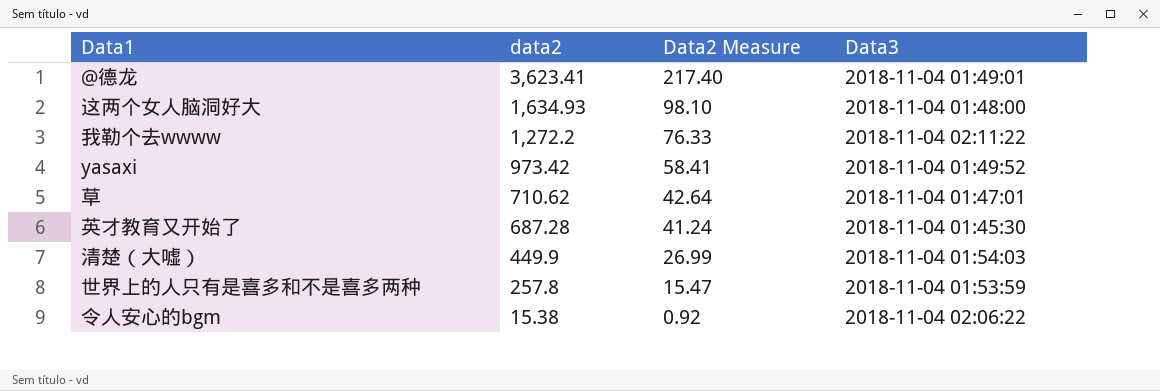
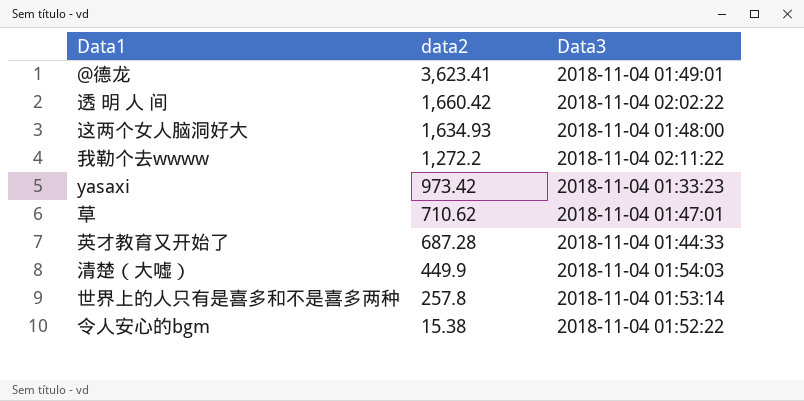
column Data2 Measure | formula: [data2] * 0.06 -> none
row 透 明 人 间: none -> 1,660.42 | 2018-11-04 02:02:22
yasaxi | Data3: 2018-11-04 01:49:52 -> 2018-11-04 01:33:23
英才教育又开始了 | Data3: 2018-11-04 01:45:30 -> 2018-11-04 01:44:33
世界上的人只有是喜多和不是喜多两种 | Data3: 2018-11-04 01:53:59 -> 2018-11-04 01:53:14
令人安心的bgm | Data3: 2018-11-04 02:06:22 -> 2018-11-04 01:52:22

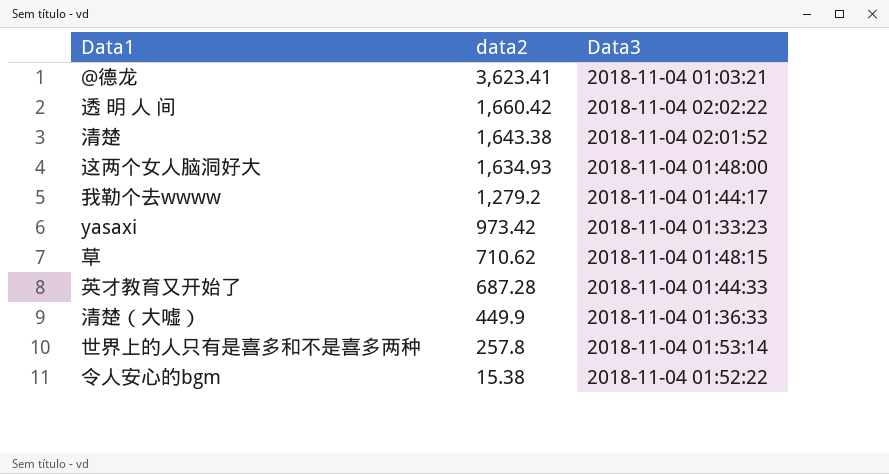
@德龙 | Data3: 2018-11-04 01:49:01 -> 2018-11-04 01:03:21
row 清楚: none -> 1,643.38 | 2018-11-04 02:01:52
我勒个去wwww | data2: 1,272.2 -> 1,279.2
我勒个去wwww | Data3: 2018-11-04 02:11:22 -> 2018-11-04 01:44:17
草 | Data3: 2018-11-04 01:47:01 -> 2018-11-04 01:48:15
清楚（大嘘） | Data3: 2018-11-04 01:54:03 -> 2018-11-04 01:36:33

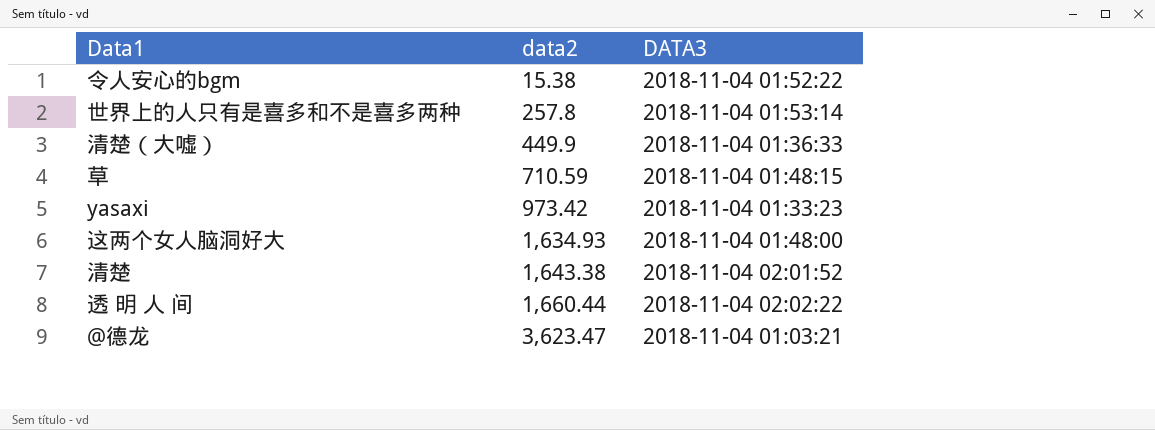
row order: data2 descending -> data2 ascending
column name: Data3 -> DATA3
row 我勒个去wwww: 1,279.2 | 2018-11-04 01:44:17 -> none
row 英才教育又开始了: 687.28 | 2018-11-04 01:44:33 -> none
草 | data2: 710.62 -> 710.59
透 明 人 间 | data2: 1,660.42 -> 1,660.44
@德龙 | data2: 3,623.41 -> 3,623.47

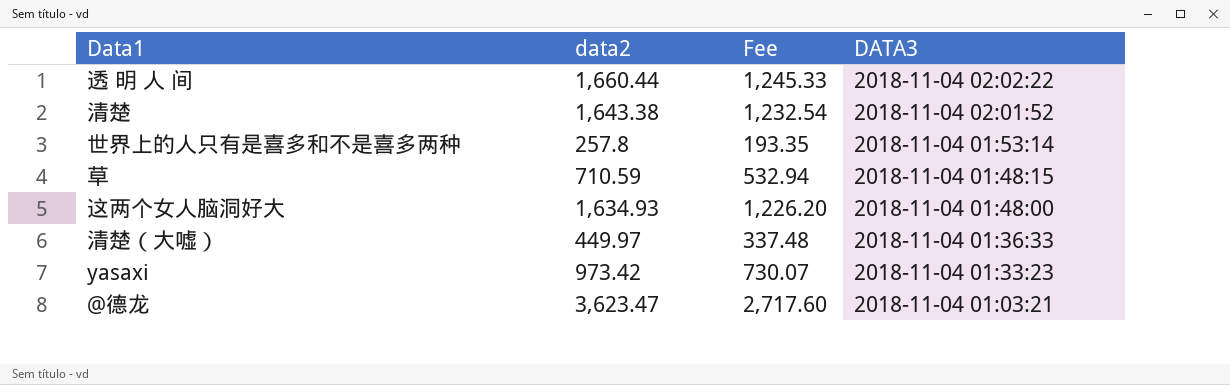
row order: data2 ascending -> DATA3 descending
column Fee | formula: none -> [data2] * 0.75
row 令人安心的bgm: 15.38 | 2018-11-04 01:52:22 -> none
清楚（大嘘） | data2: 449.9 -> 449.97

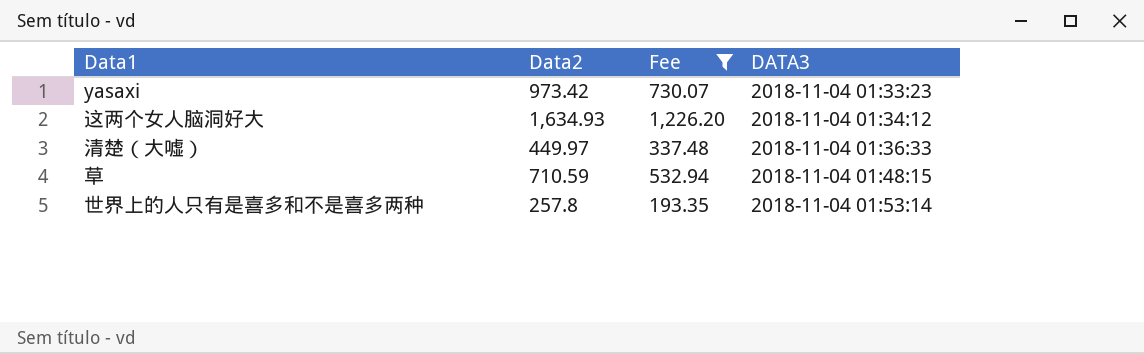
filter: none -> Fee <= 1,226.20
row order: DATA3 descending -> DATA3 ascending
column name: data2 -> Data2
这两个女人脑洞好大 | DATA3: 2018-11-04 01:48:00 -> 2018-11-04 01:34:12

